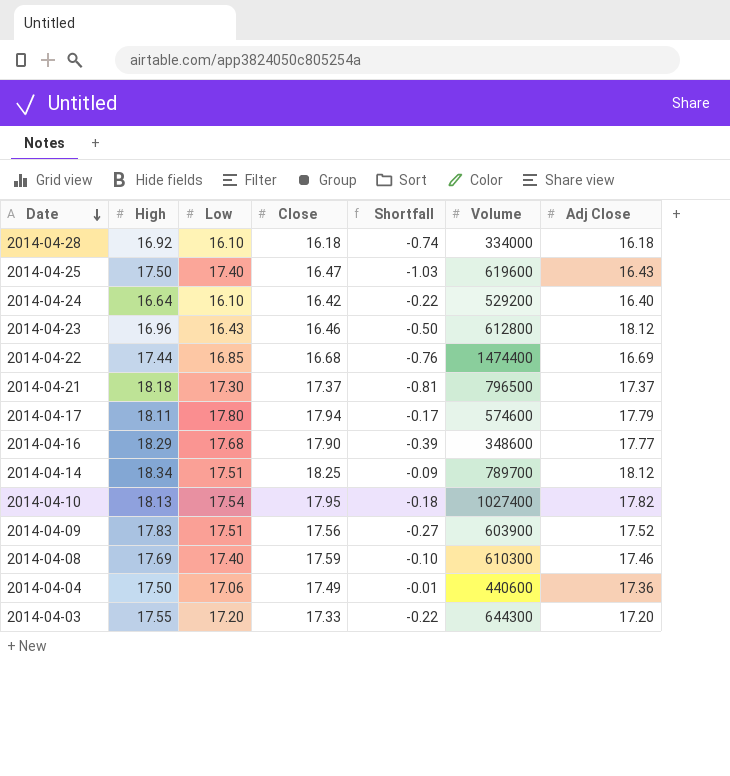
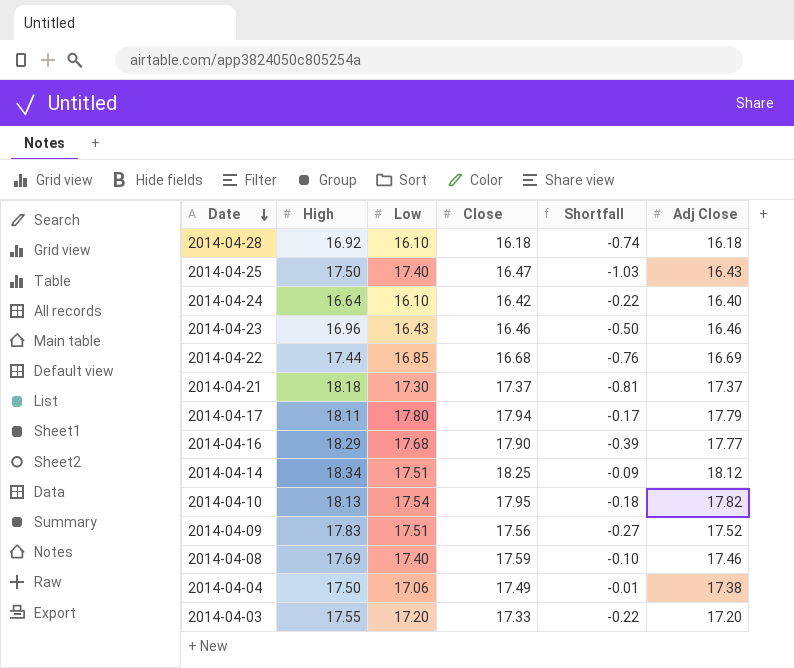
column Volume | position: 6 -> none
2014-04-23 | Adj Close: 18.12 -> 16.46
2014-04-04 | Adj Close: 17.36 -> 17.38

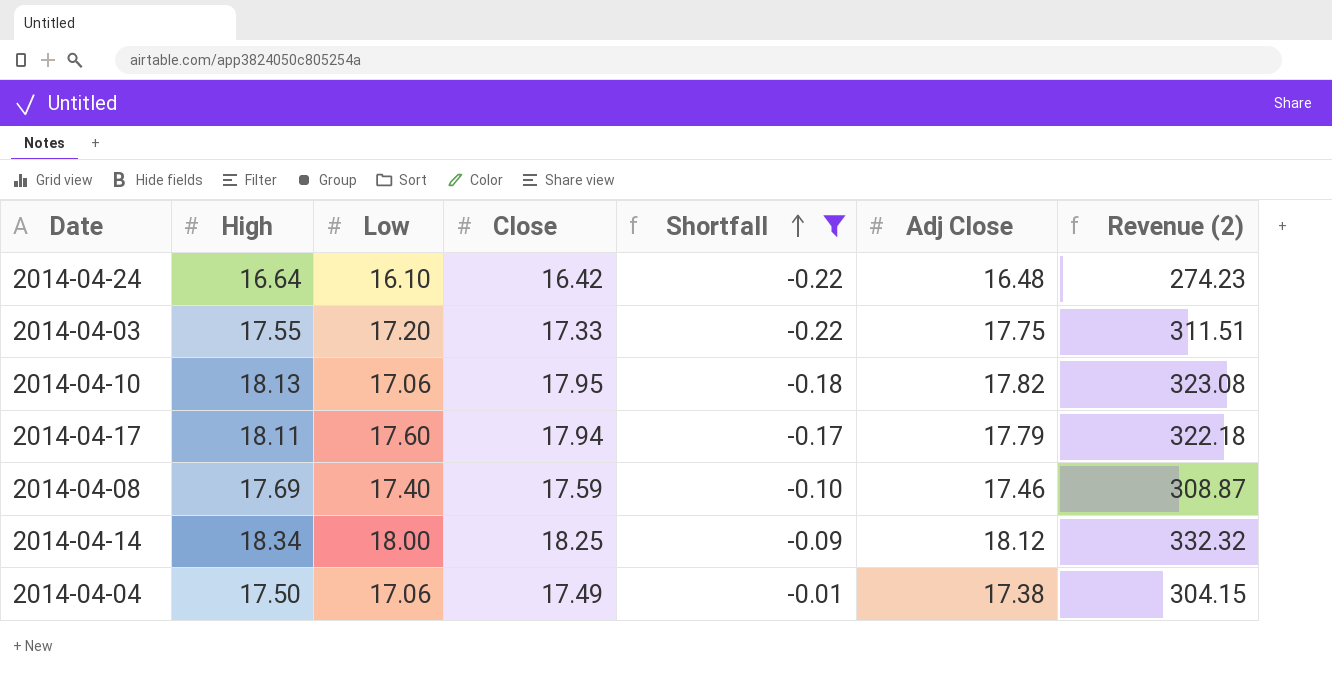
filter: none -> Shortfall >= -0.22
row order: Date descending -> Shortfall ascending
column Revenue (2) | formula: none -> [High] * [Adj Close]
2014-04-24 | Adj Close: 16.40 -> 16.48
2014-04-03 | Adj Close: 17.20 -> 17.75
2014-04-10 | Low: 17.54 -> 17.06
2014-04-17 | Low: 17.80 -> 17.60
2014-04-14 | Low: 17.51 -> 18.00

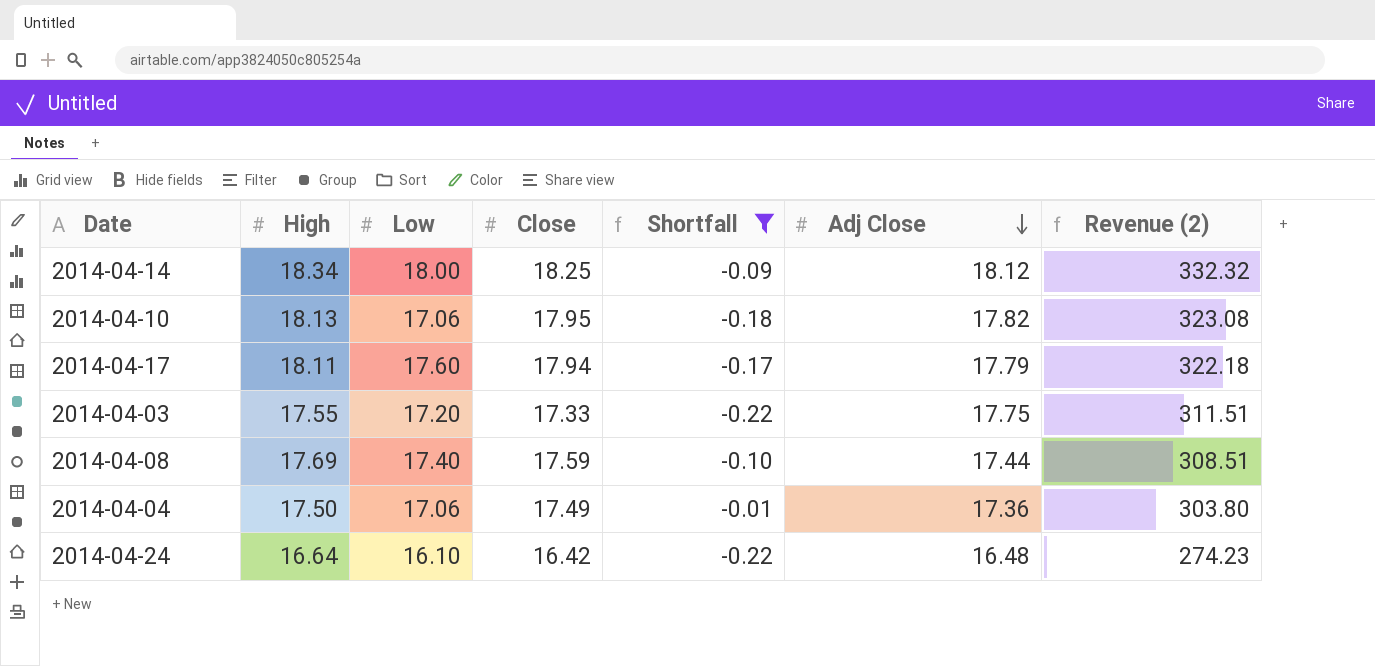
row order: Shortfall ascending -> Adj Close descending
2014-04-08 | Adj Close: 17.46 -> 17.44
2014-04-08 | Revenue (2): 308.87 -> 308.51
2014-04-04 | Adj Close: 17.38 -> 17.36
2014-04-04 | Revenue (2): 304.15 -> 303.80

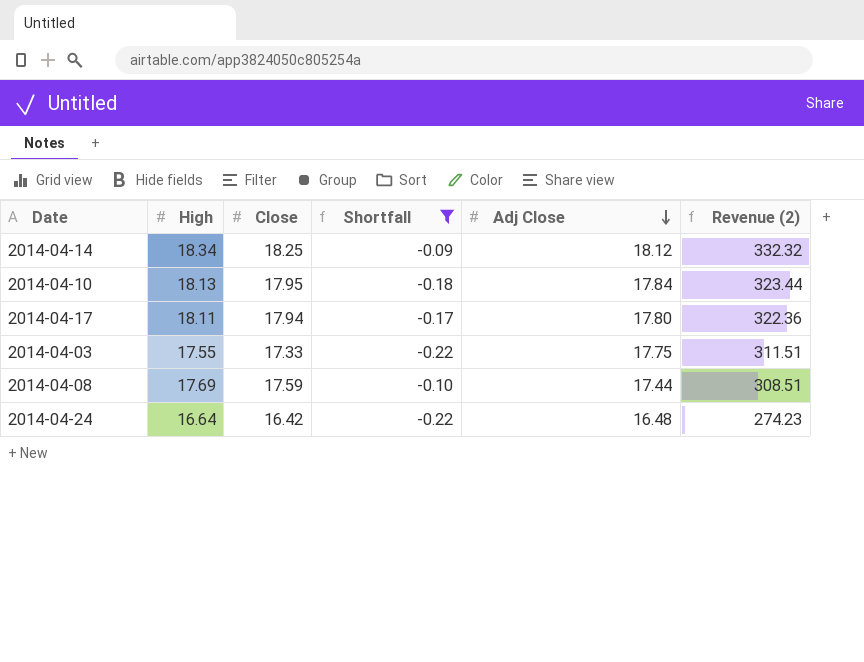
column Low | position: 3 -> none
row 2014-04-04: 17.50 | 17.06 | 17.49 | -0.01 | 17.36 | 303.80 -> none
2014-04-10 | Adj Close: 17.82 -> 17.84
2014-04-10 | Revenue (2): 323.08 -> 323.44
2014-04-17 | Adj Close: 17.79 -> 17.80
2014-04-17 | Revenue (2): 322.18 -> 322.36

